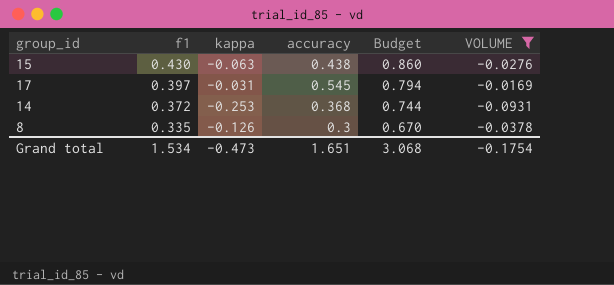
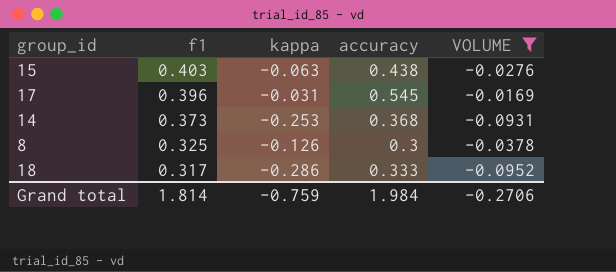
column Budget | formula: [f1] * 2 -> none
15 | f1: 0.430 -> 0.403
17 | f1: 0.397 -> 0.396
14 | f1: 0.372 -> 0.373
8 | f1: 0.335 -> 0.325
row 18: none -> 0.317 | -0.286 | 0.333 | -0.0952
Grand total | f1: 1.534 -> 1.814
Grand total | kappa: -0.473 -> -0.759
Grand total | accuracy: 1.651 -> 1.984
Grand total | VOLUME: -0.1754 -> -0.2706

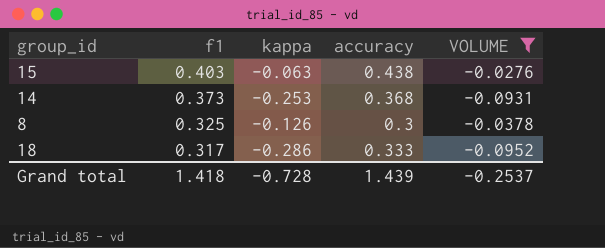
row 17: 0.396 | -0.031 | 0.545 | -0.0169 -> none
Grand total | f1: 1.814 -> 1.418
Grand total | kappa: -0.759 -> -0.728
Grand total | accuracy: 1.984 -> 1.439
Grand total | VOLUME: -0.2706 -> -0.2537

